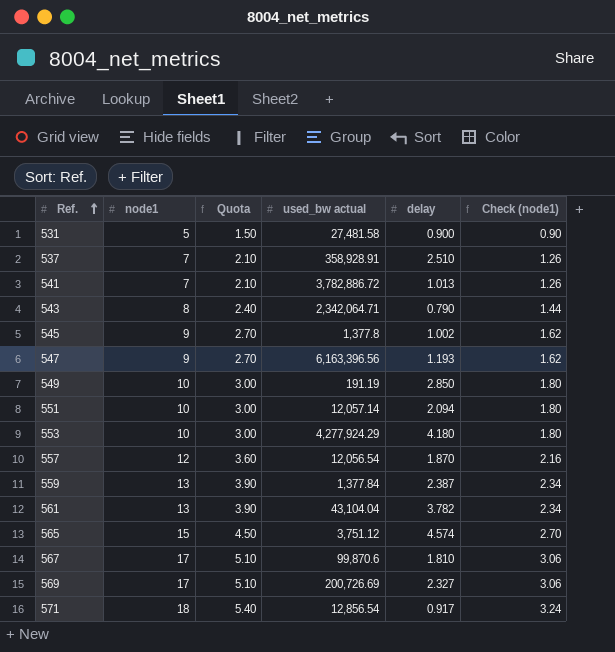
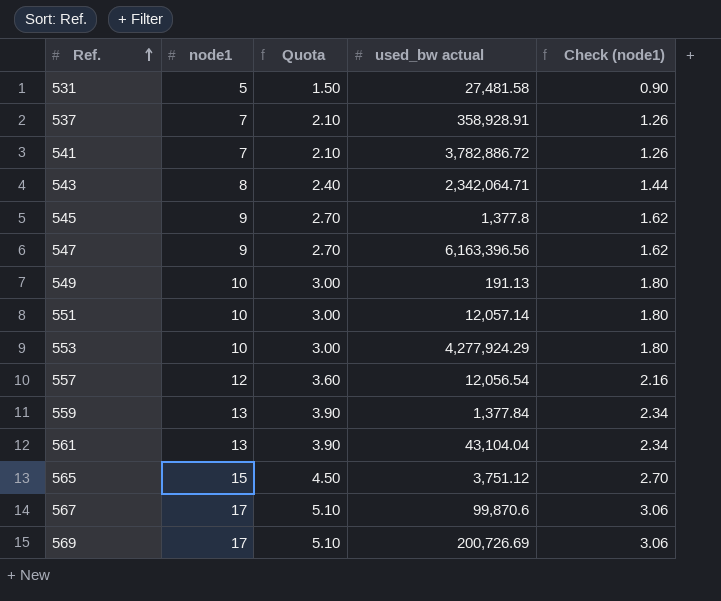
column delay | position: 5 -> none
row 571: 18 | 5.40 | 12,856.54 | 0.917 | 3.24 -> none
549 | used_bw actual: 191.19 -> 191.13

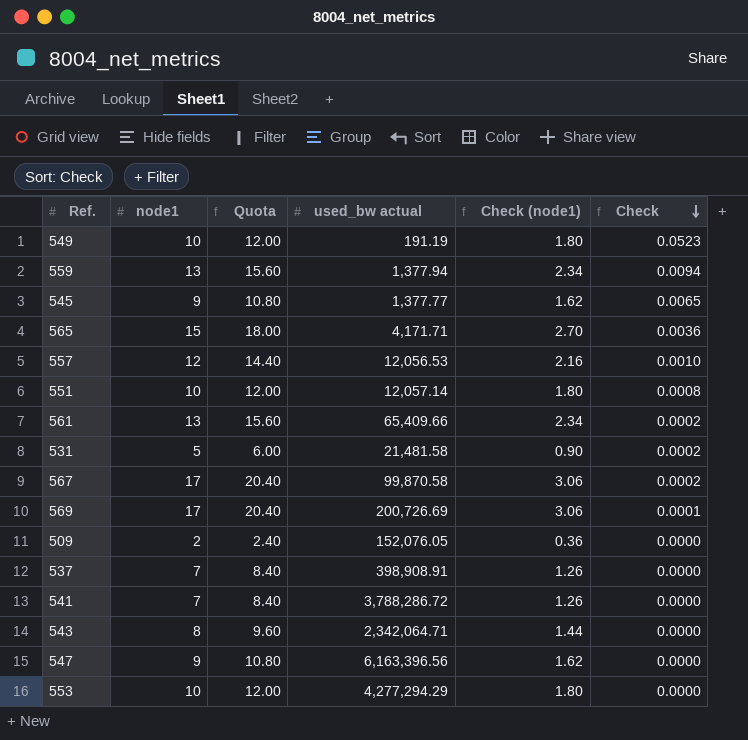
row order: Ref. ascending -> Check descending
column Quota | formula: [node1] * 0.3 -> [node1] * 1.2
column Check | formula: none -> [node1] / [used_bw actual]
549 | used_bw actual: 191.13 -> 191.19
559 | used_bw actual: 1,377.84 -> 1,377.94
545 | used_bw actual: 1,377.8 -> 1,377.77
565 | used_bw actual: 3,751.12 -> 4,171.71
557 | used_bw actual: 12,056.54 -> 12,056.53
561 | used_bw actual: 43,104.04 -> 65,409.66
531 | used_bw actual: 27,481.58 -> 21,481.58
567 | used_bw actual: 99,870.6 -> 99,870.58
row 509: none -> 2 | 2.40 | 152,076.05 | 0.36 | 0.0000
537 | used_bw actual: 358,928.91 -> 398,908.91
541 | used_bw actual: 3,782,886.72 -> 3,788,286.72
553 | used_bw actual: 4,277,924.29 -> 4,277,294.29

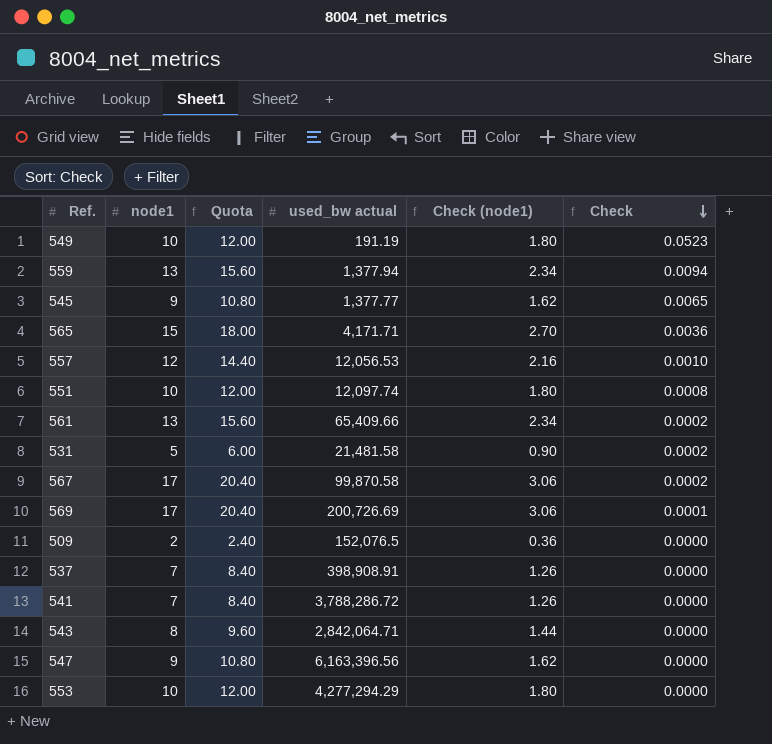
551 | used_bw actual: 12,057.14 -> 12,097.74
509 | used_bw actual: 152,076.05 -> 152,076.5
543 | used_bw actual: 2,342,064.71 -> 2,842,064.71

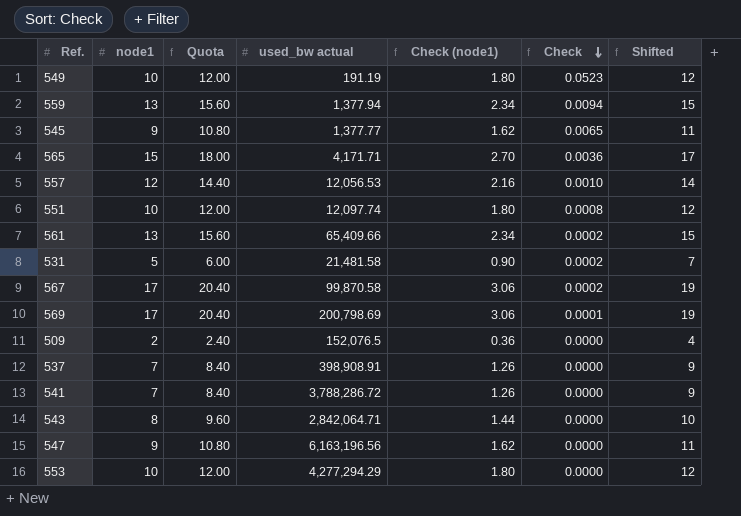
column Shifted | formula: none -> [node1] + 2
569 | used_bw actual: 200,726.69 -> 200,798.69
547 | used_bw actual: 6,163,396.56 -> 6,163,196.56

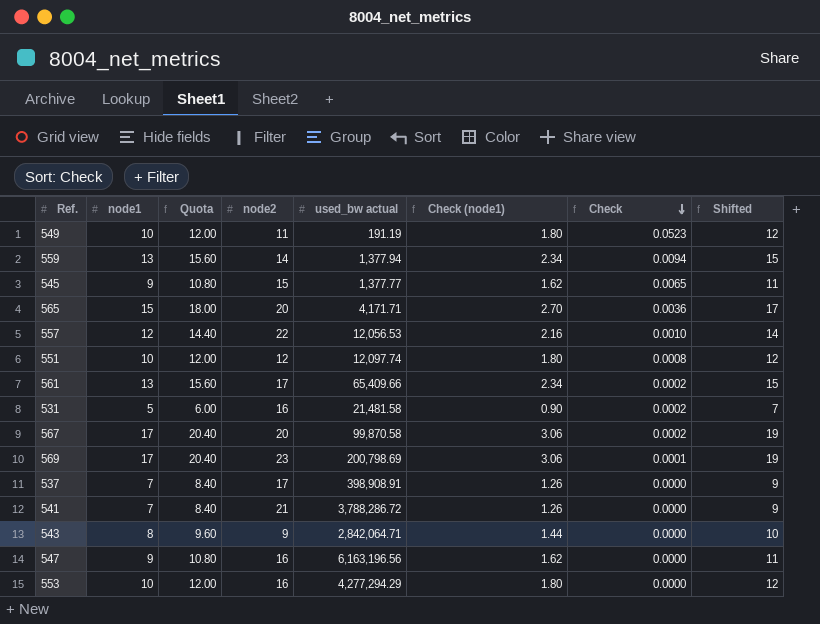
column node2 | position: none -> 4
row 509: 2 | 2.40 | 152,076.5 | 0.36 | 0.0000 | 4 -> none

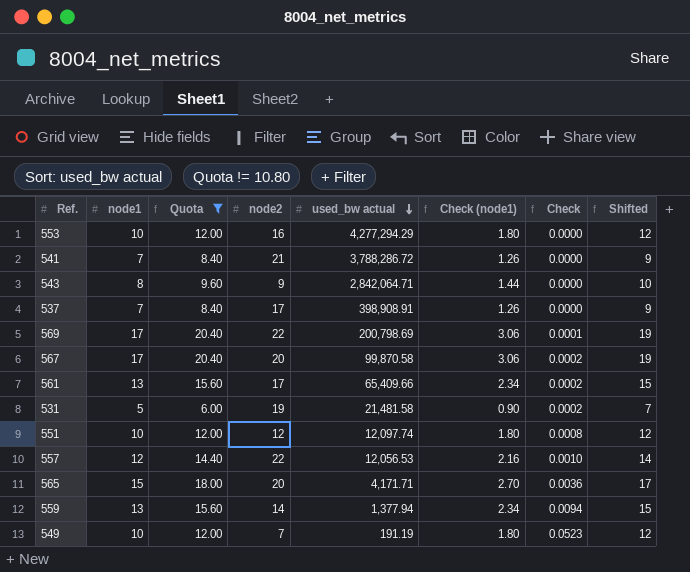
filter: none -> Quota != 10.80
row order: Check descending -> used_bw actual descending
569 | node2: 23 -> 22
531 | node2: 16 -> 19
549 | node2: 11 -> 7

